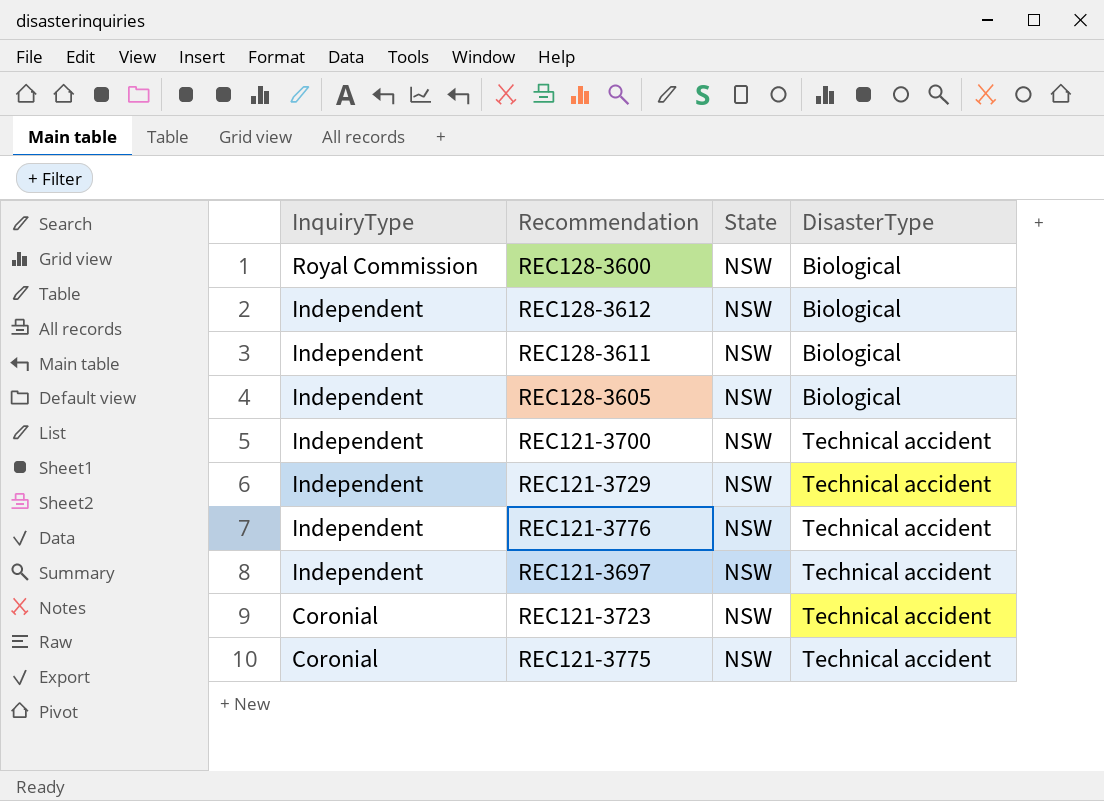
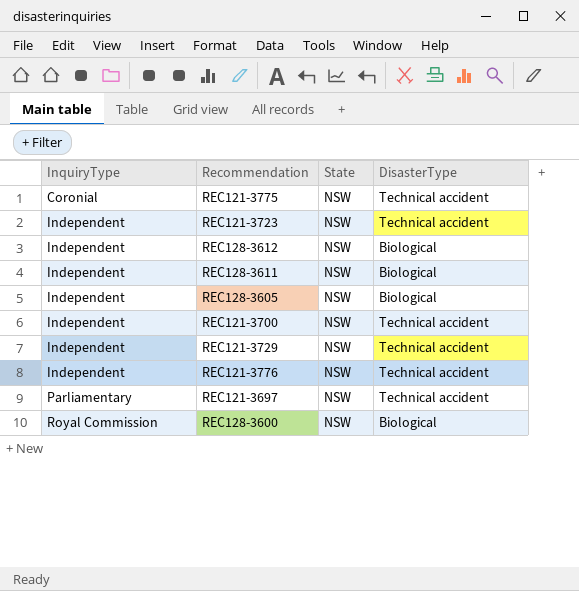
row order: InquiryType descending -> InquiryType ascending
REC121-3723 | InquiryType: Coronial -> Independent
REC121-3697 | InquiryType: Independent -> Parliamentary

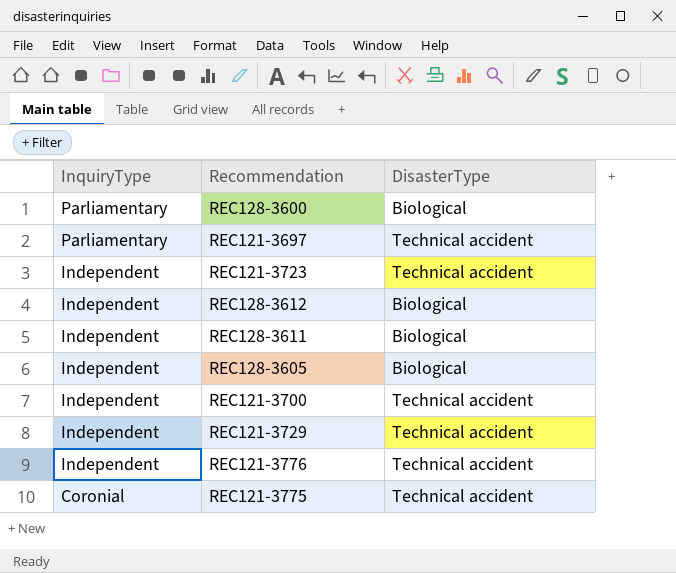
row order: InquiryType ascending -> InquiryType descending
column State | position: 3 -> none
REC128-3600 | InquiryType: Royal Commission -> Parliamentary

